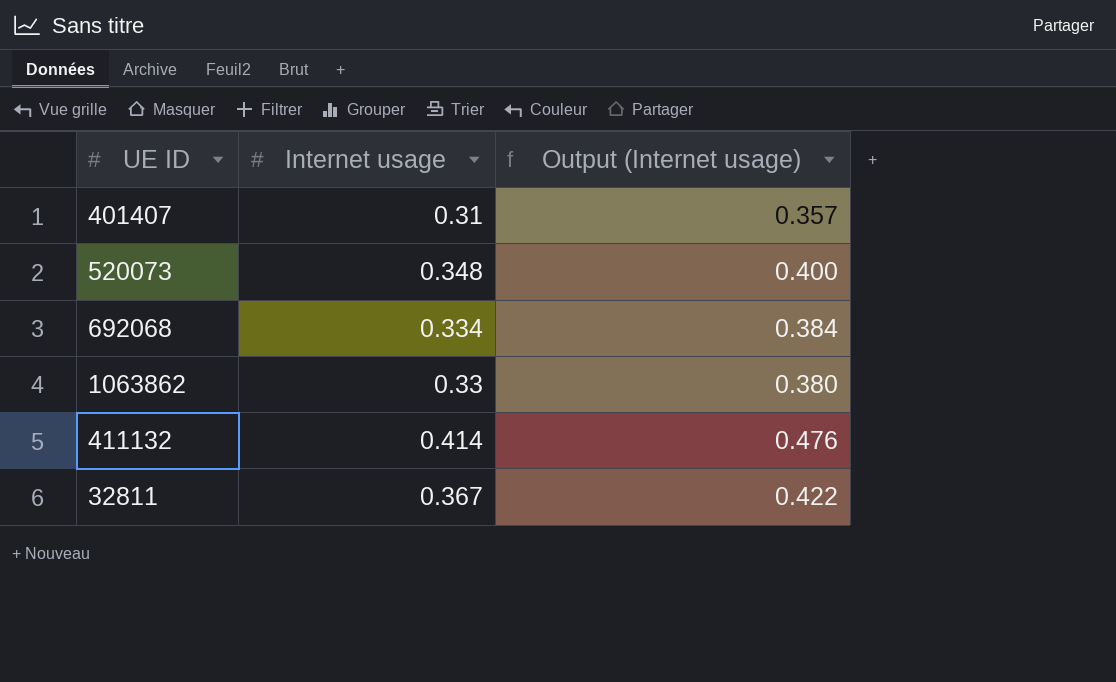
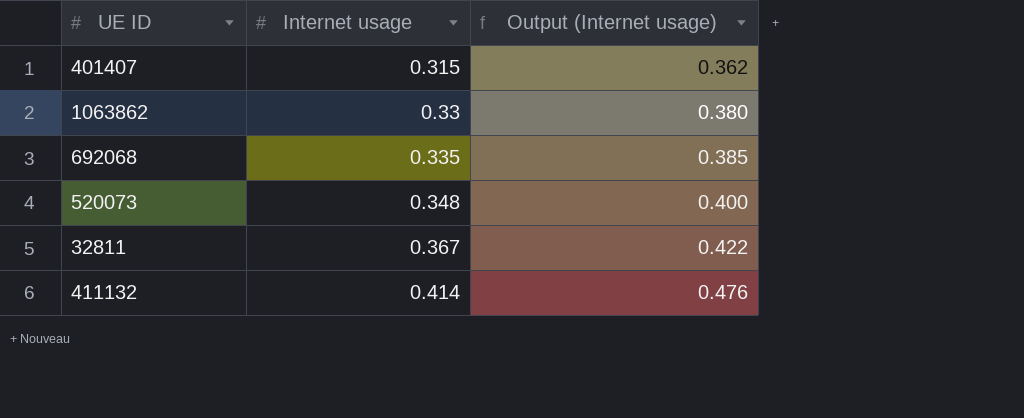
row order: none -> Internet usage ascending
401407 | Internet usage: 0.31 -> 0.315
401407 | Output (Internet usage): 0.357 -> 0.362
692068 | Internet usage: 0.334 -> 0.335
692068 | Output (Internet usage): 0.384 -> 0.385

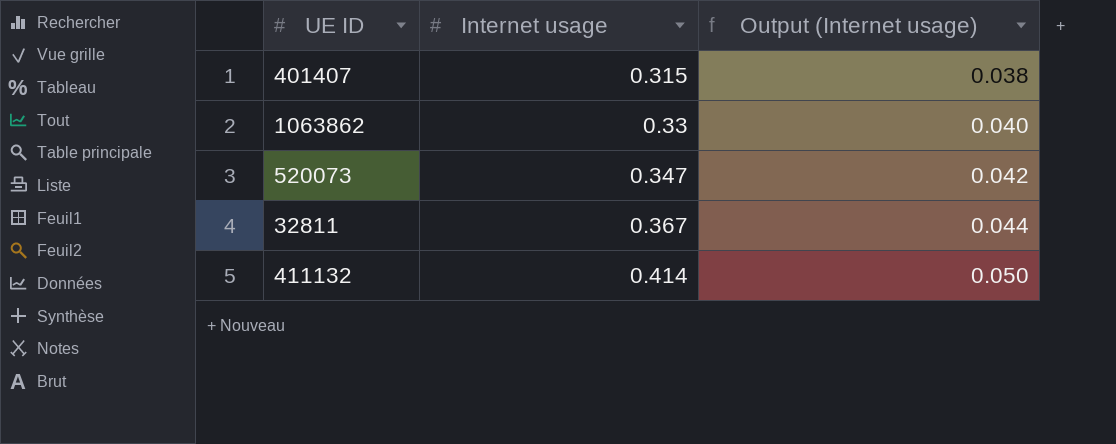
column Output (Internet usage) | formula: [Internet usage] * 1.15 -> [Internet usage] * 0.12
row 692068: 0.335 | 0.385 -> none
520073 | Internet usage: 0.348 -> 0.347

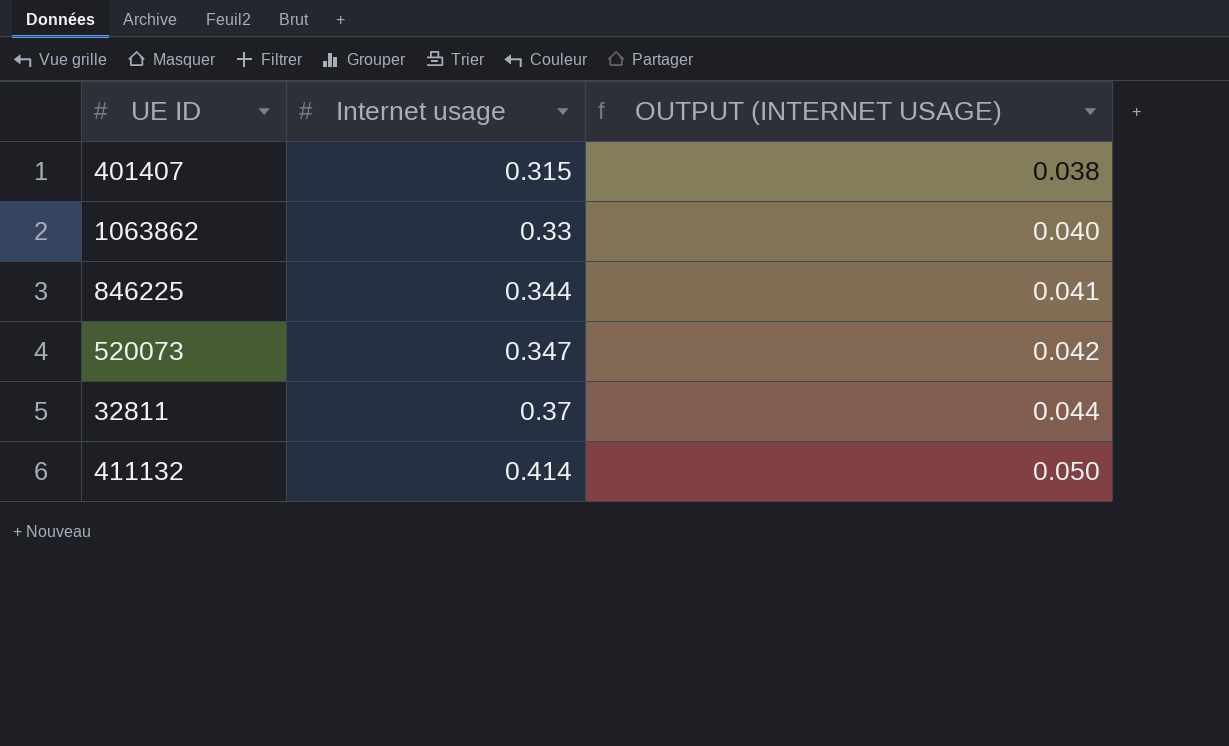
column name: Output (Internet usage) -> OUTPUT (INTERNET USAGE)
row 846225: none -> 0.344 | 0.041
32811 | Internet usage: 0.367 -> 0.37

